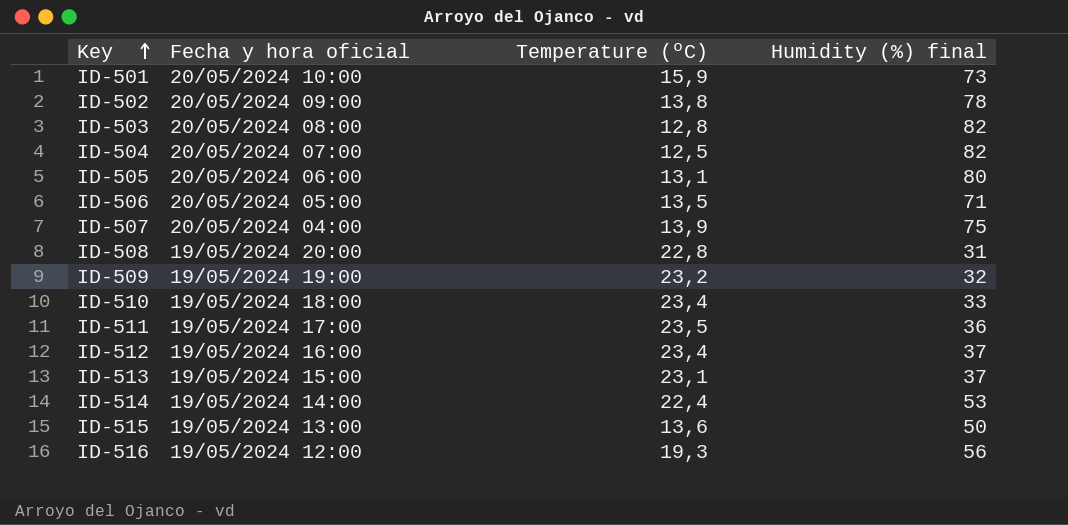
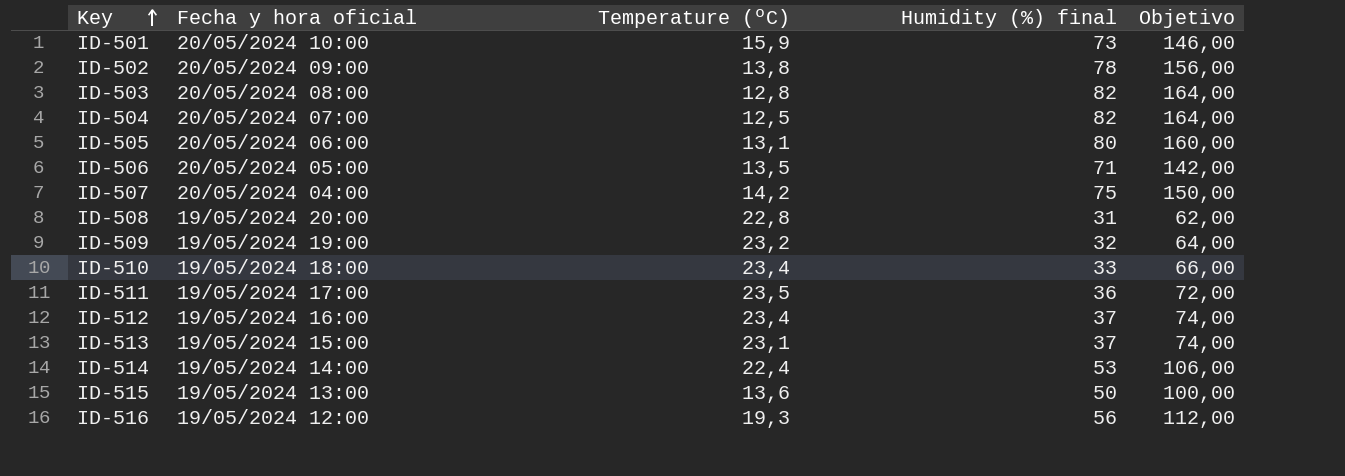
column Objetivo | formula: none -> [Humidity (%) final] * 2
ID-507 | Temperature (ºC): 13,9 -> 14,2

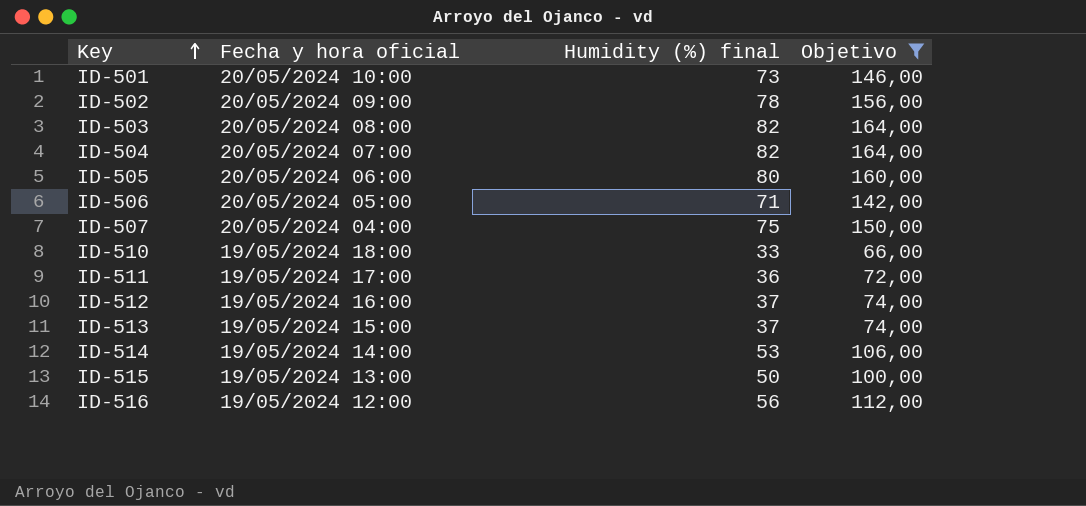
filter: none -> Objetivo >= 66,00
column Temperature (ºC) | position: 3 -> none

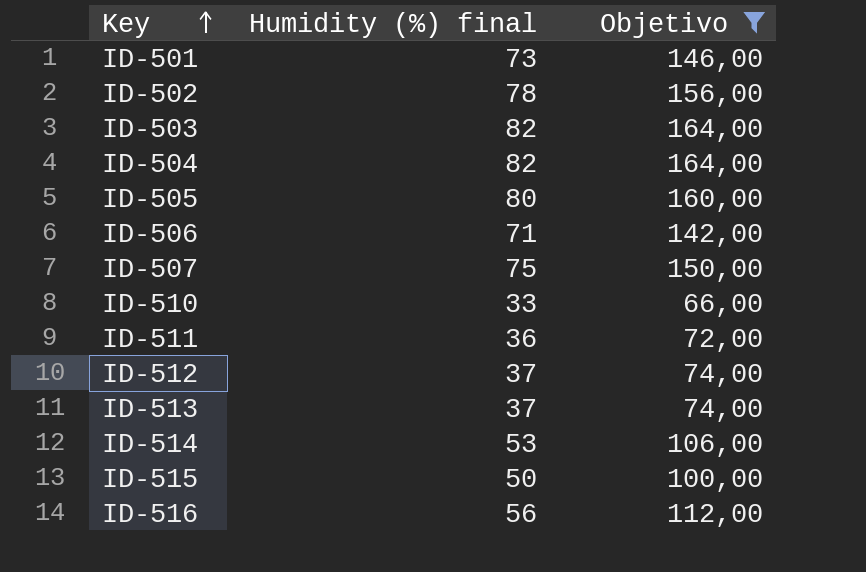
column Fecha y hora oficial | position: 2 -> none

